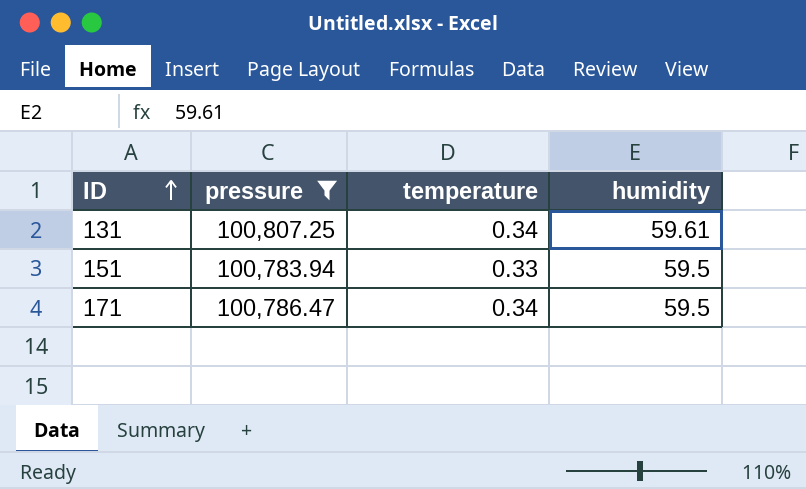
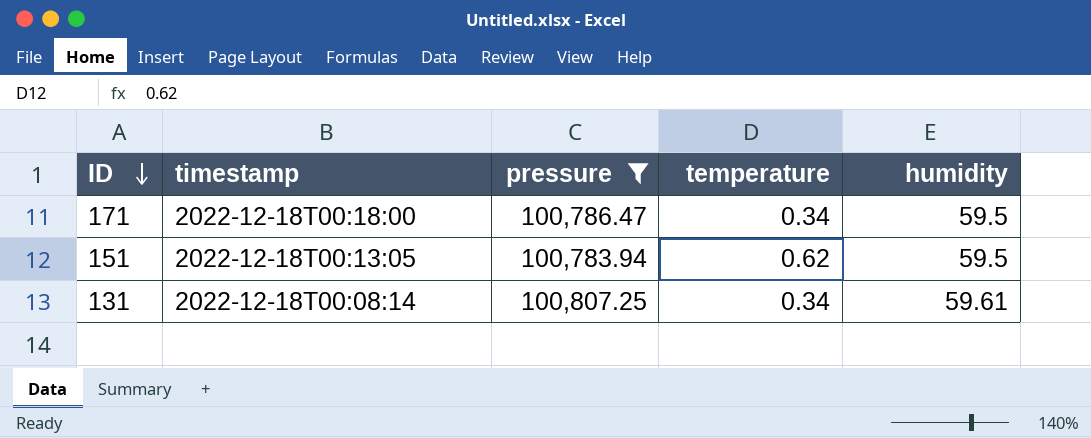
row order: ID ascending -> ID descending
column timestamp | position: none -> 2
151 | temperature: 0.33 -> 0.62

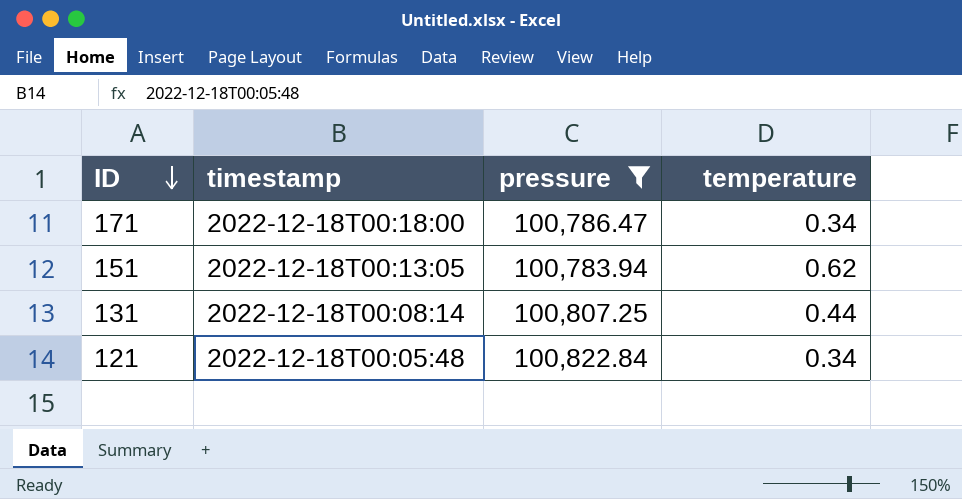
column humidity | position: 5 -> none
131 | temperature: 0.34 -> 0.44
row 121: none -> 2022-12-18T00:05:48 | 100,822.84 | 0.34

